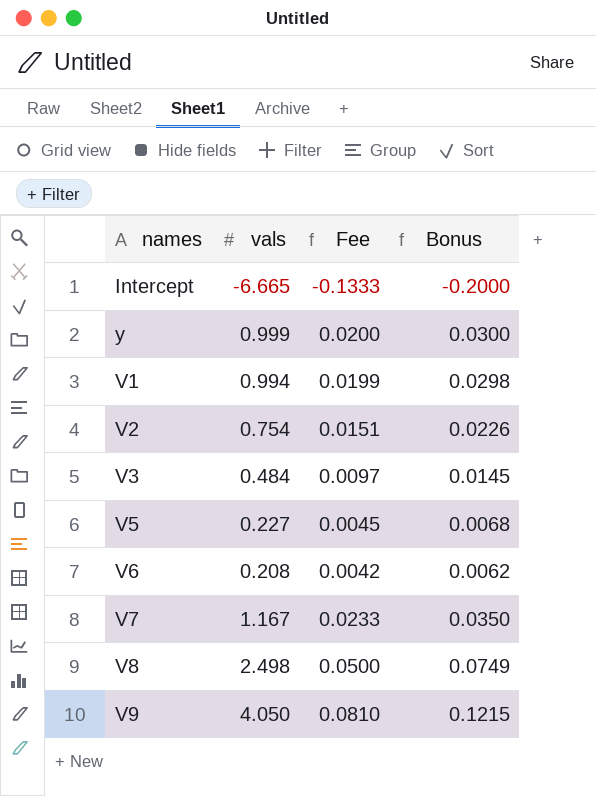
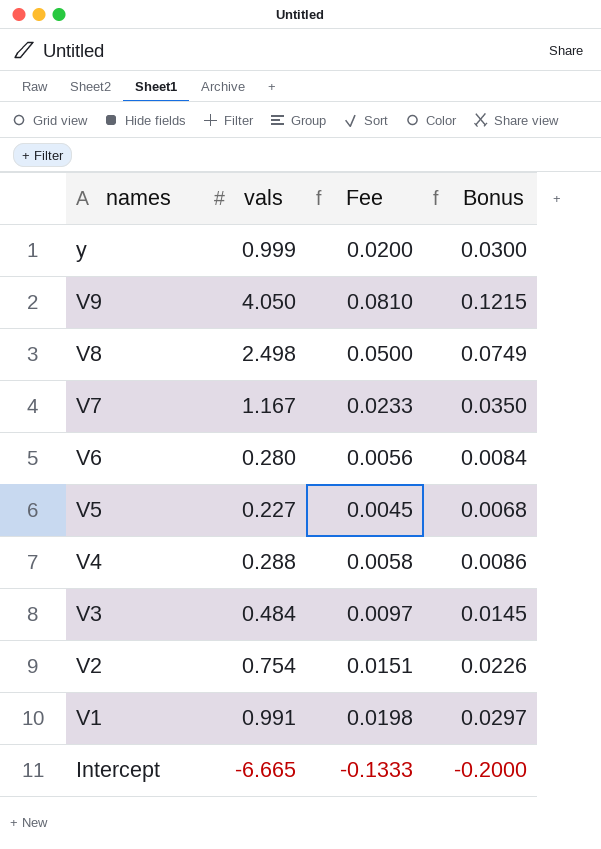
row order: none -> names descending
V6 | vals: 0.208 -> 0.280
V6 | Fee: 0.0042 -> 0.0056
V6 | Bonus: 0.0062 -> 0.0084
row V4: none -> 0.288 | 0.0058 | 0.0086
V1 | vals: 0.994 -> 0.991
V1 | Fee: 0.0199 -> 0.0198
V1 | Bonus: 0.0298 -> 0.0297

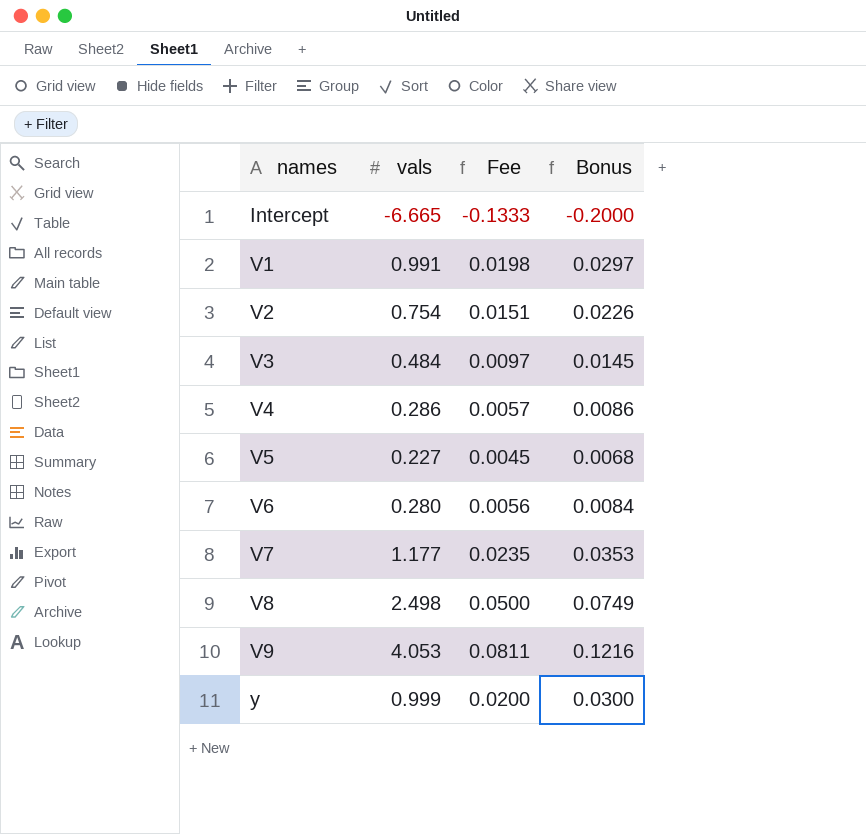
row order: names descending -> names ascending
V4 | vals: 0.288 -> 0.286
V4 | Fee: 0.0058 -> 0.0057
V7 | vals: 1.167 -> 1.177
V7 | Fee: 0.0233 -> 0.0235
V7 | Bonus: 0.0350 -> 0.0353
V9 | vals: 4.050 -> 4.053
V9 | Fee: 0.0810 -> 0.0811
V9 | Bonus: 0.1215 -> 0.1216

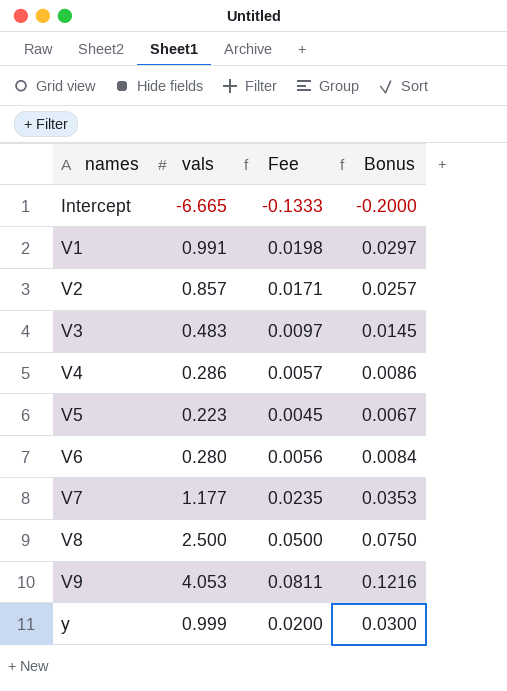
V2 | vals: 0.754 -> 0.857
V2 | Fee: 0.0151 -> 0.0171
V2 | Bonus: 0.0226 -> 0.0257
V3 | vals: 0.484 -> 0.483
V5 | vals: 0.227 -> 0.223
V5 | Bonus: 0.0068 -> 0.0067
V8 | vals: 2.498 -> 2.500
V8 | Bonus: 0.0749 -> 0.0750

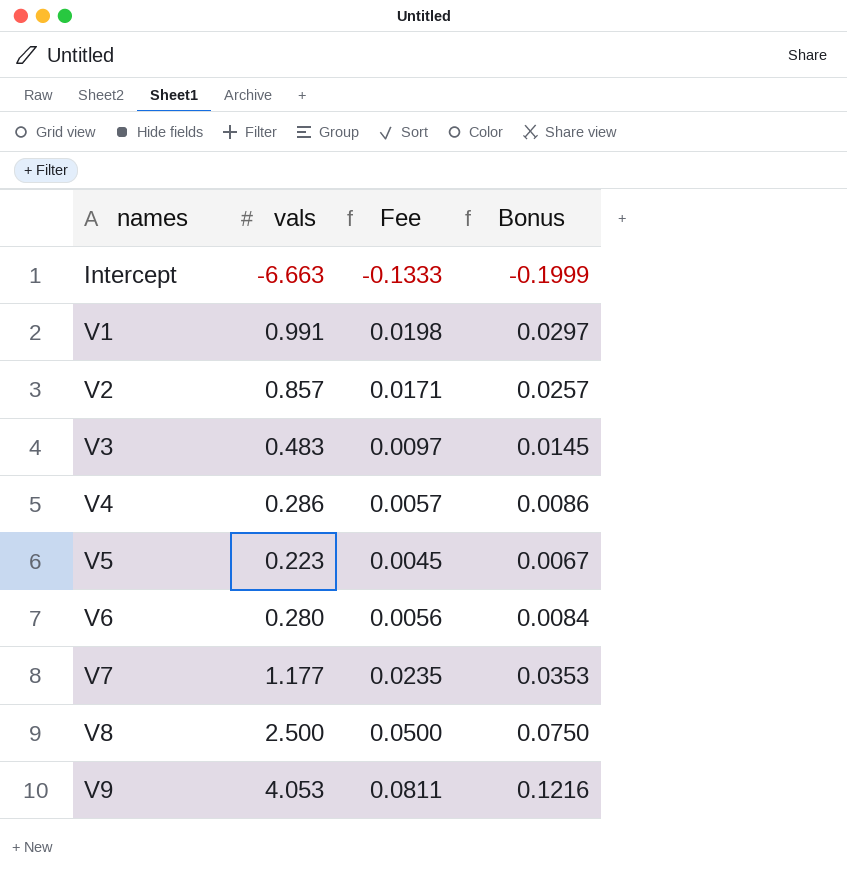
row y: 0.999 | 0.0200 | 0.0300 -> none
Intercept | vals: -6.665 -> -6.663
Intercept | Bonus: -0.2000 -> -0.1999

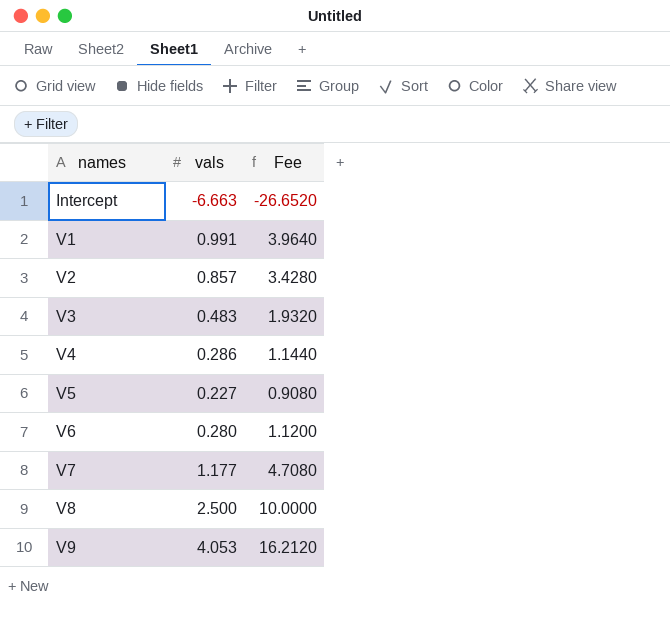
column Bonus | formula: [vals] * 0.03 -> none
column Fee | formula: [vals] * 0.02 -> [vals] * 4
V5 | vals: 0.223 -> 0.227

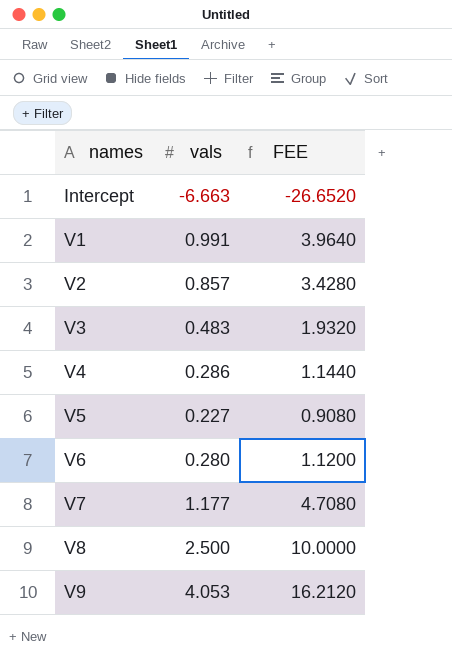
column name: Fee -> FEE

